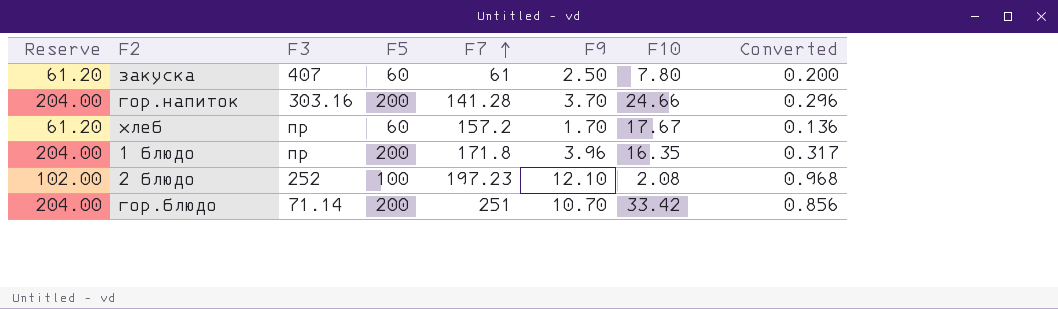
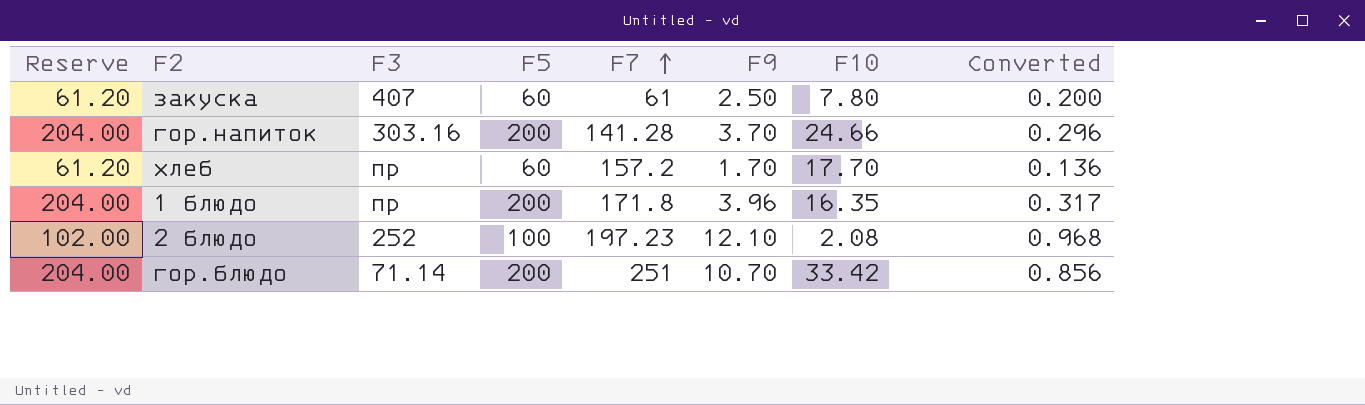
хлеб | F10: 17.67 -> 17.70

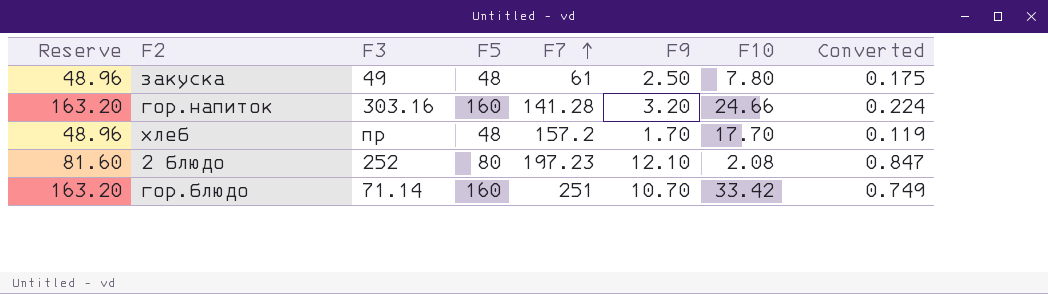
column Converted | formula: [F9] * 0.08 -> [F9] * 0.07
row 1 блюдо: 204.00 | пр | 200 | 171.8 | 3.96 | 16.35 | 0.317 -> none
закуска | Reserve: 61.20 -> 48.96
закуска | F3: 407 -> 49
закуска | F5: 60 -> 48
гор.напиток | Reserve: 204.00 -> 163.20
гор.напиток | F5: 200 -> 160
гор.напиток | F9: 3.70 -> 3.20
хлеб | Reserve: 61.20 -> 48.96
хлеб | F5: 60 -> 48
2 блюдо | Reserve: 102.00 -> 81.60
2 блюдо | F5: 100 -> 80
гор.блюдо | Reserve: 204.00 -> 163.20
гор.блюдо | F5: 200 -> 160

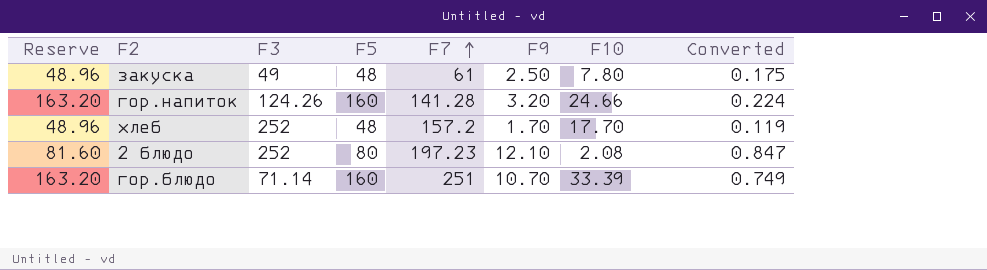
гор.напиток | F3: 303.16 -> 124.26
хлеб | F3: пр -> 252
гор.блюдо | F10: 33.42 -> 33.39

